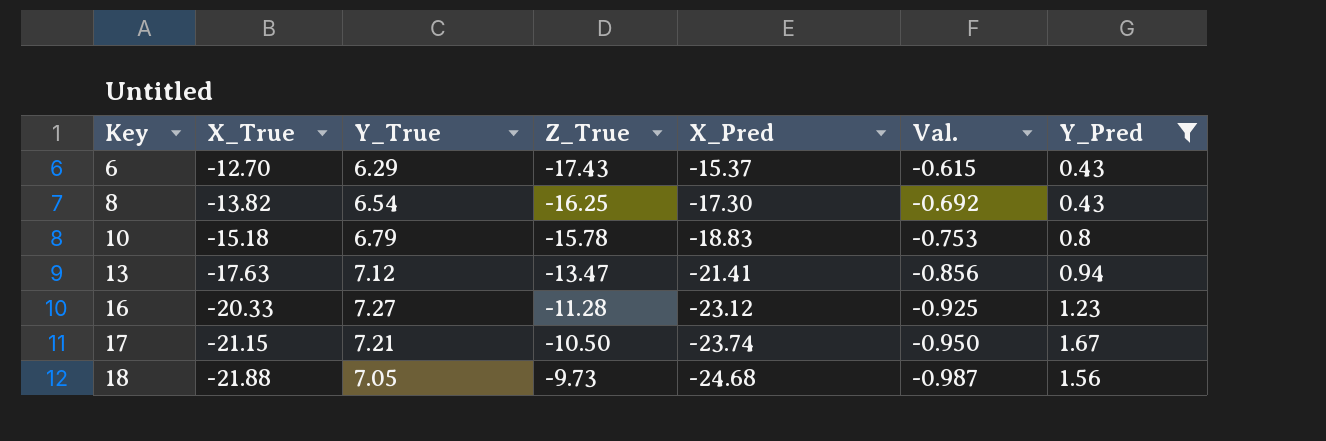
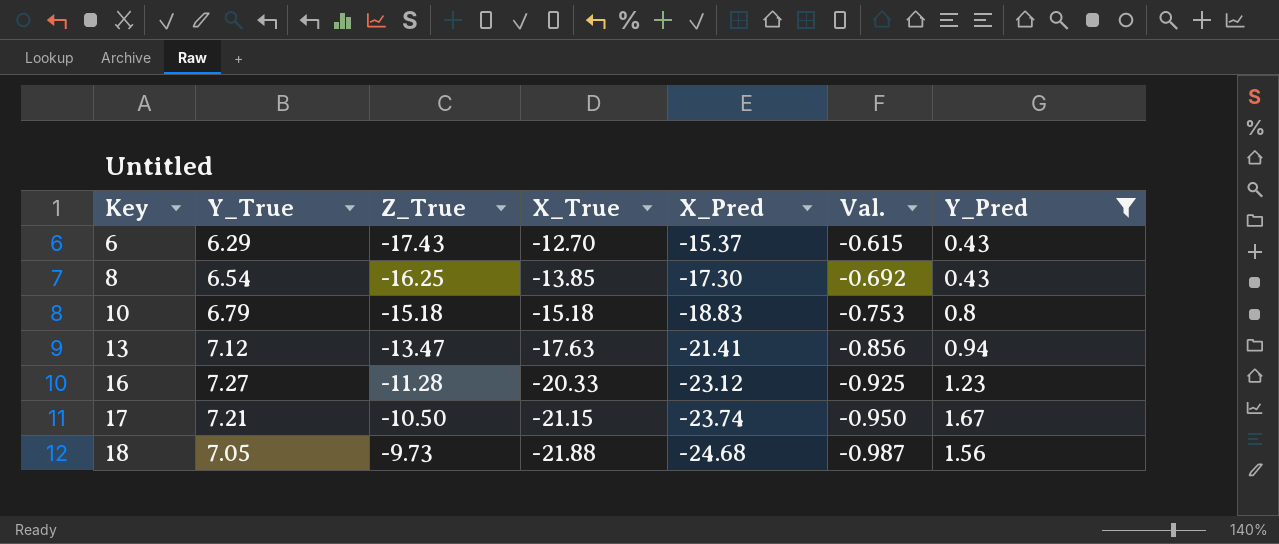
column X_True | position: 2 -> 4
8 | X_True: -13.82 -> -13.85
10 | Z_True: -15.78 -> -15.18

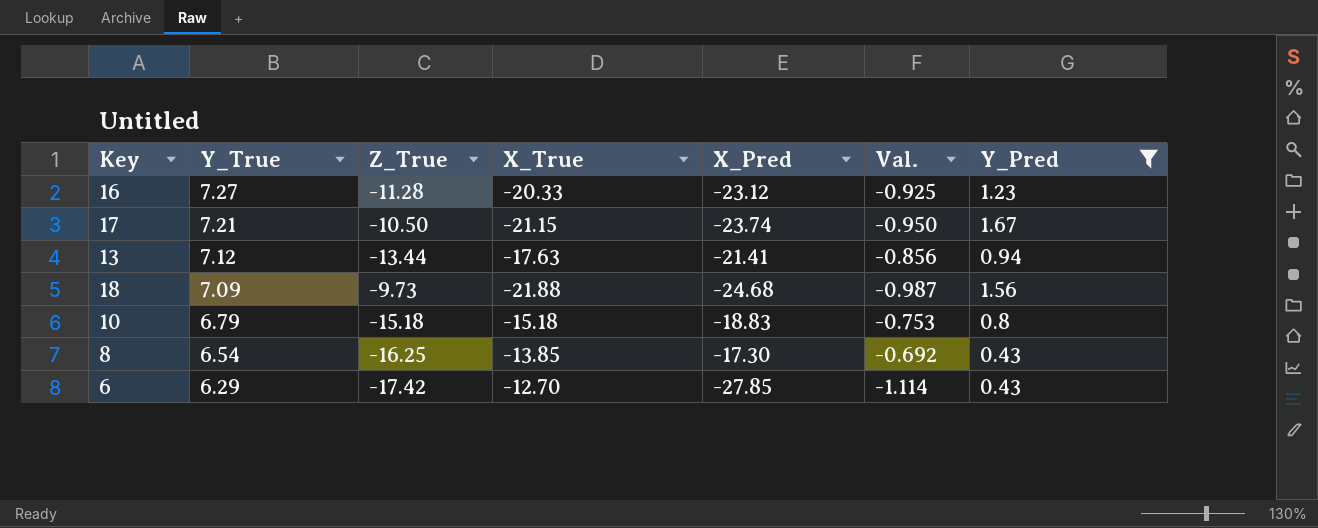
row order: Key ascending -> Y_True descending
13 | Z_True: -13.47 -> -13.44
18 | Y_True: 7.05 -> 7.09
6 | Z_True: -17.43 -> -17.42
6 | X_Pred: -15.37 -> -27.85
6 | Val.: -0.615 -> -1.114

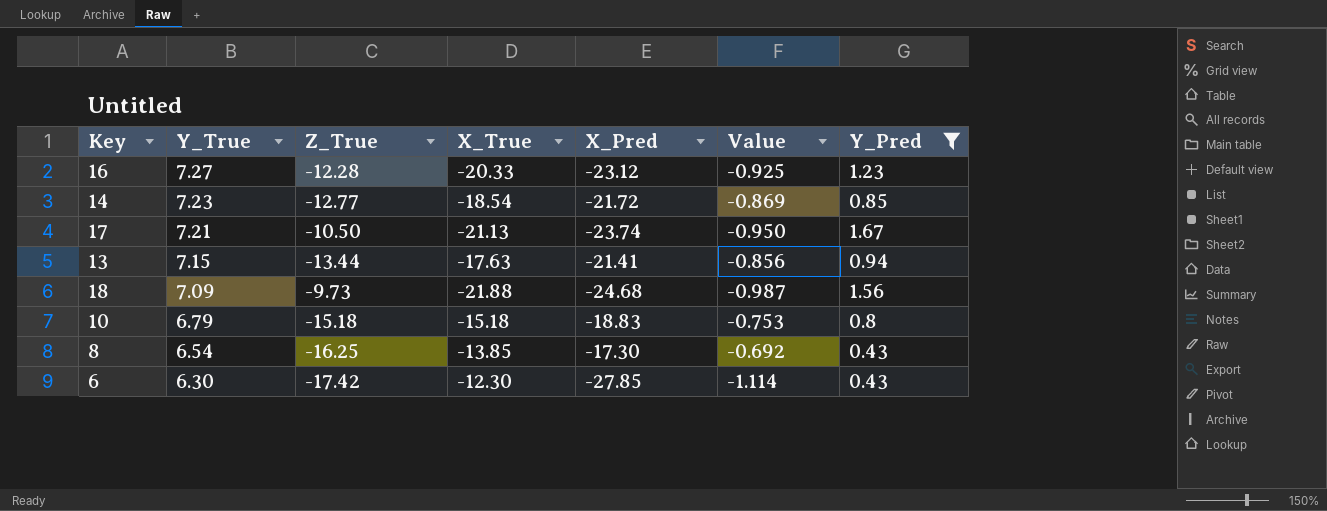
column name: Val. -> Value
16 | Z_True: -11.28 -> -12.28
row 14: none -> 7.23 | -12.77 | -18.54 | -21.72 | -0.869 | 0.85
17 | X_True: -21.15 -> -21.13
13 | Y_True: 7.12 -> 7.15
6 | Y_True: 6.29 -> 6.30
6 | X_True: -12.70 -> -12.30

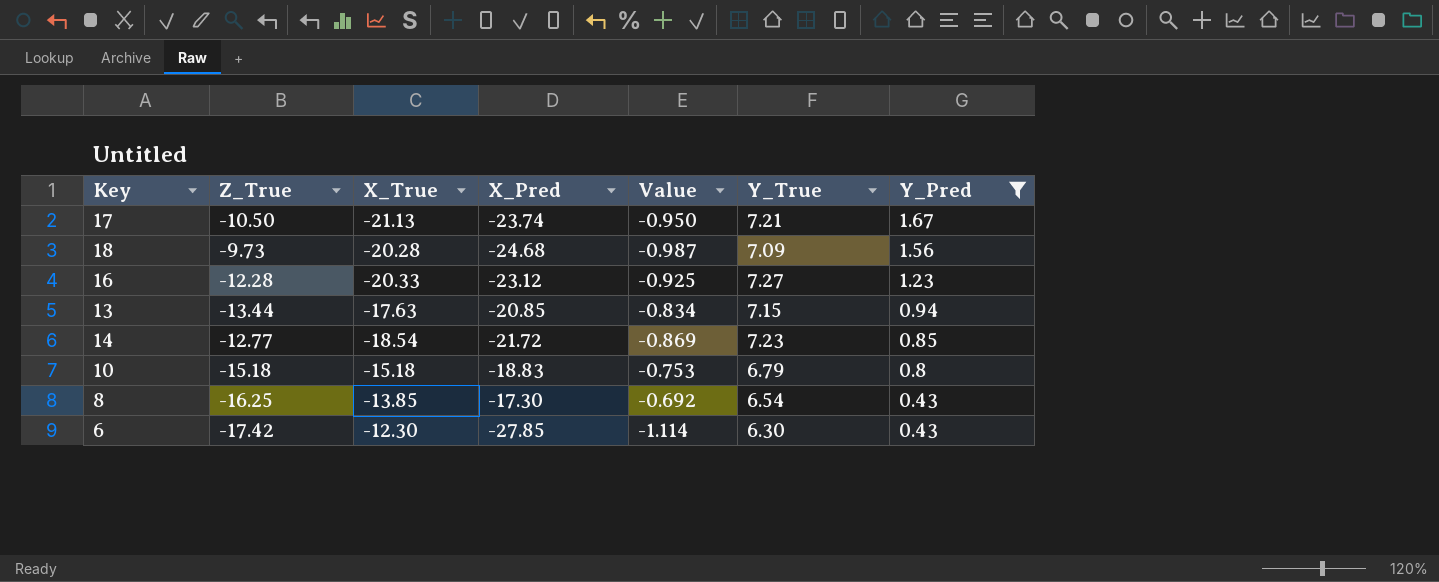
row order: Y_True descending -> Y_Pred descending
column Y_True | position: 2 -> 6
18 | X_True: -21.88 -> -20.28
13 | X_Pred: -21.41 -> -20.85
13 | Value: -0.856 -> -0.834

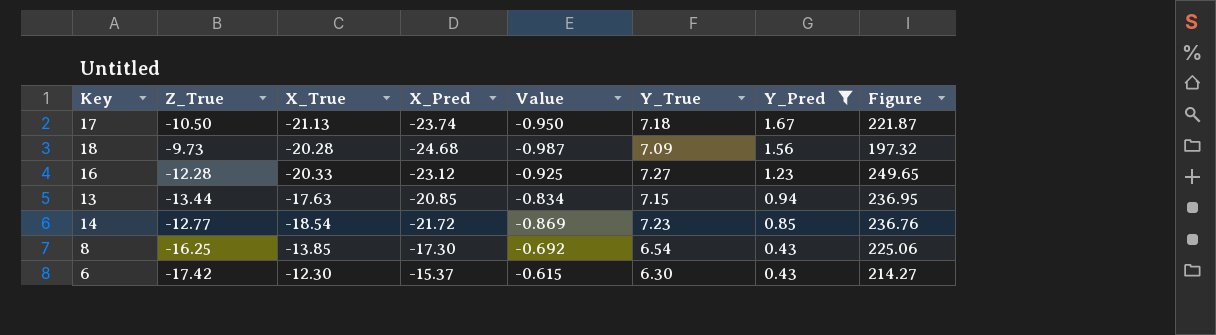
column Figure | formula: none -> [Z_True] * [X_True]
row 10: -15.18 | -15.18 | -18.83 | -0.753 | 6.79 | 0.8 -> none
17 | Y_True: 7.21 -> 7.18
6 | X_Pred: -27.85 -> -15.37
6 | Value: -1.114 -> -0.615

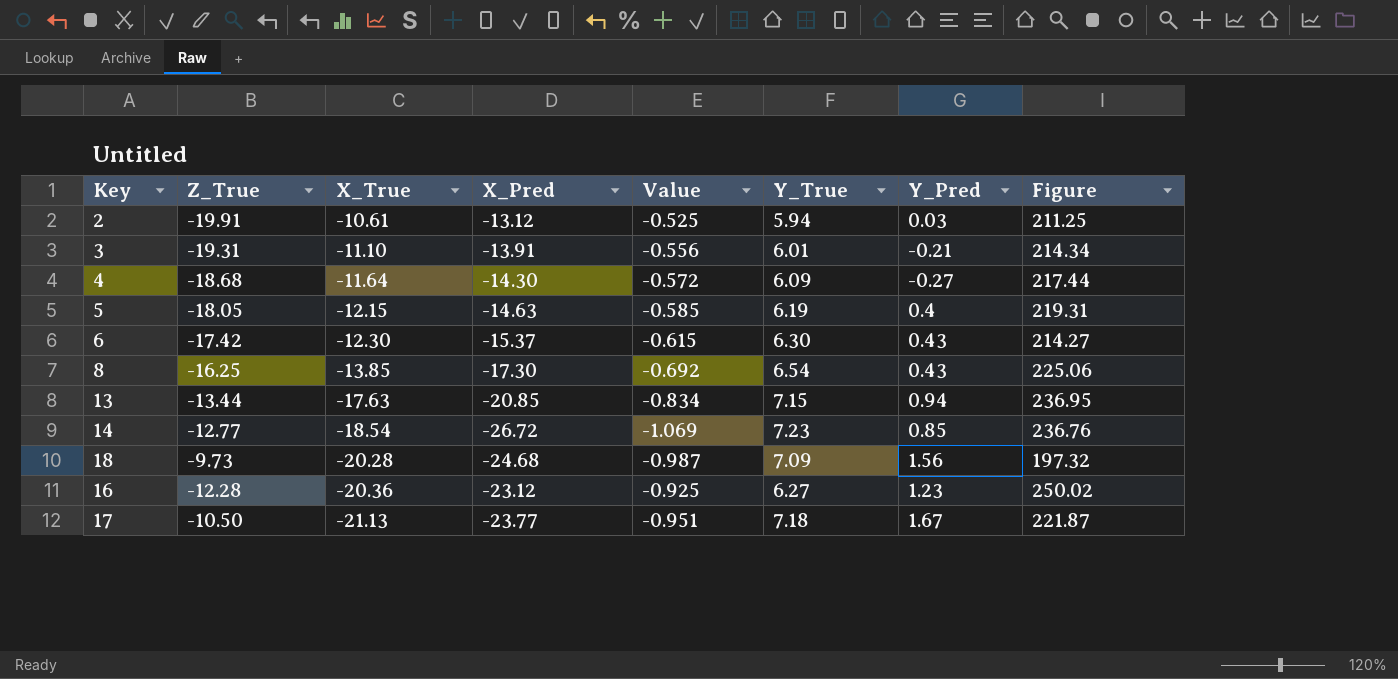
filter: Y_Pred >= 0.43 -> none
row order: Y_Pred descending -> X_True descending
14 | X_Pred: -21.72 -> -26.72
14 | Value: -0.869 -> -1.069
16 | X_True: -20.33 -> -20.36
16 | Y_True: 7.27 -> 6.27
16 | Figure: 249.65 -> 250.02
17 | X_Pred: -23.74 -> -23.77
17 | Value: -0.950 -> -0.951

